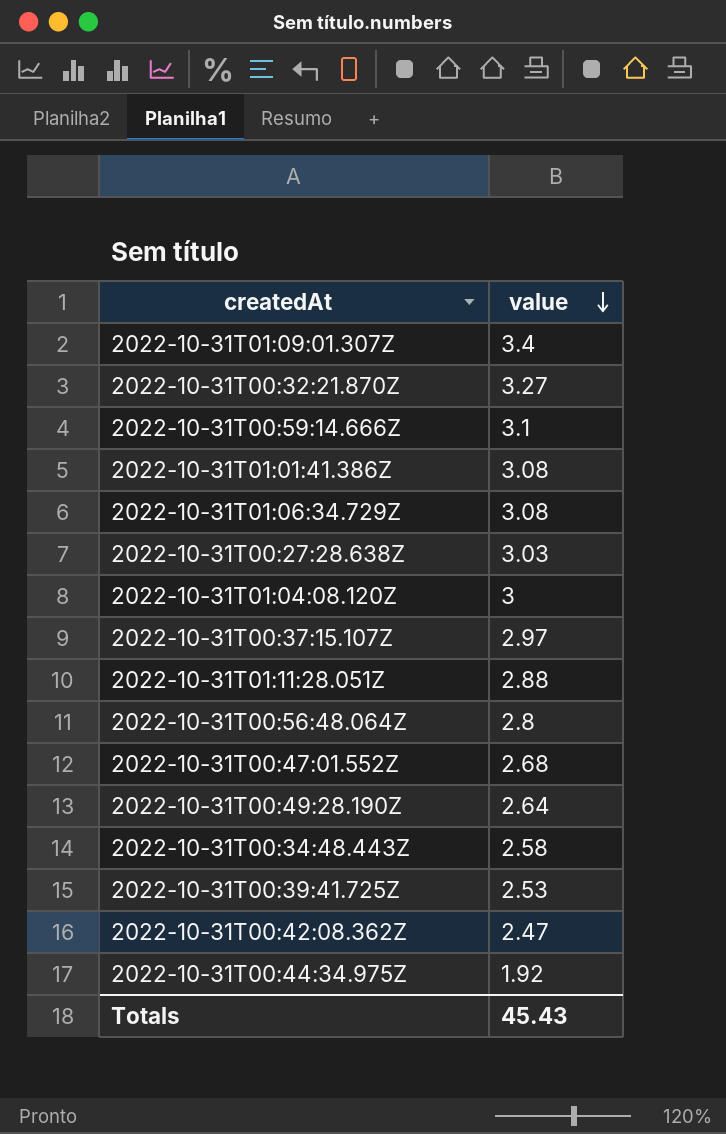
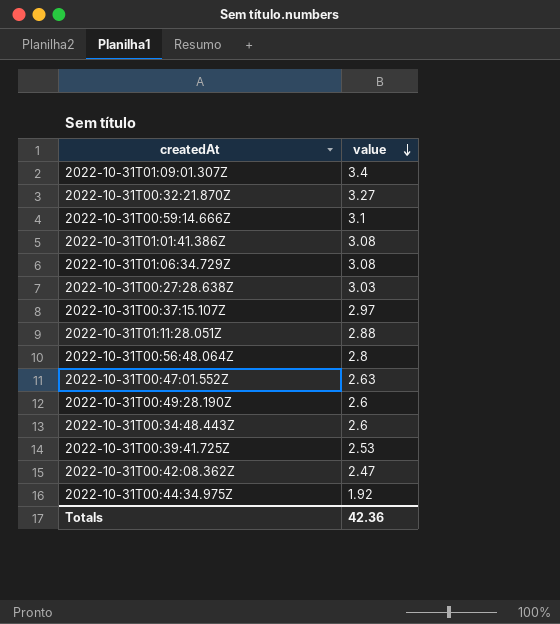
row 2022-10-31T01:04:08.120Z: 3 -> none
2022-10-31T00:47:01.552Z | value: 2.68 -> 2.63
2022-10-31T00:49:28.190Z | value: 2.64 -> 2.6
2022-10-31T00:34:48.443Z | value: 2.58 -> 2.6
Totals | value: 45.43 -> 42.36

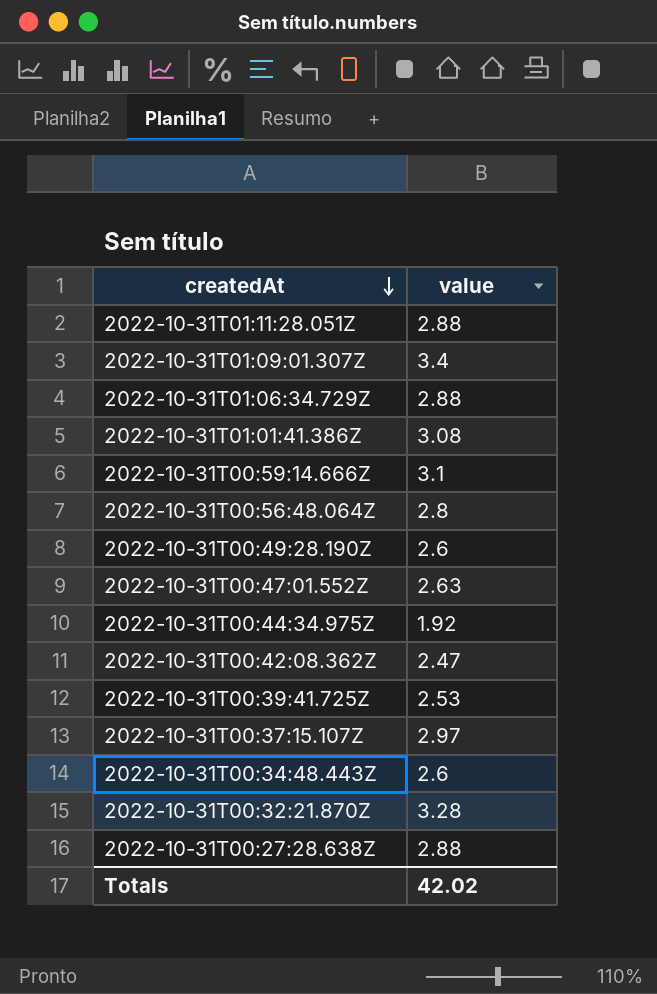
row order: value descending -> createdAt descending
2022-10-31T01:06:34.729Z | value: 3.08 -> 2.88
2022-10-31T00:32:21.870Z | value: 3.27 -> 3.28
2022-10-31T00:27:28.638Z | value: 3.03 -> 2.88
Totals | value: 42.36 -> 42.02

